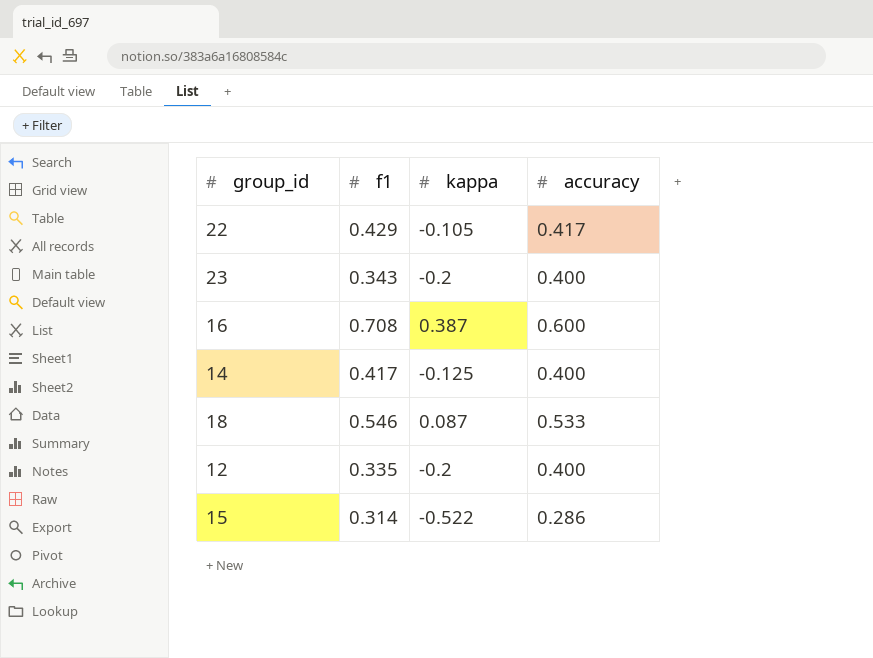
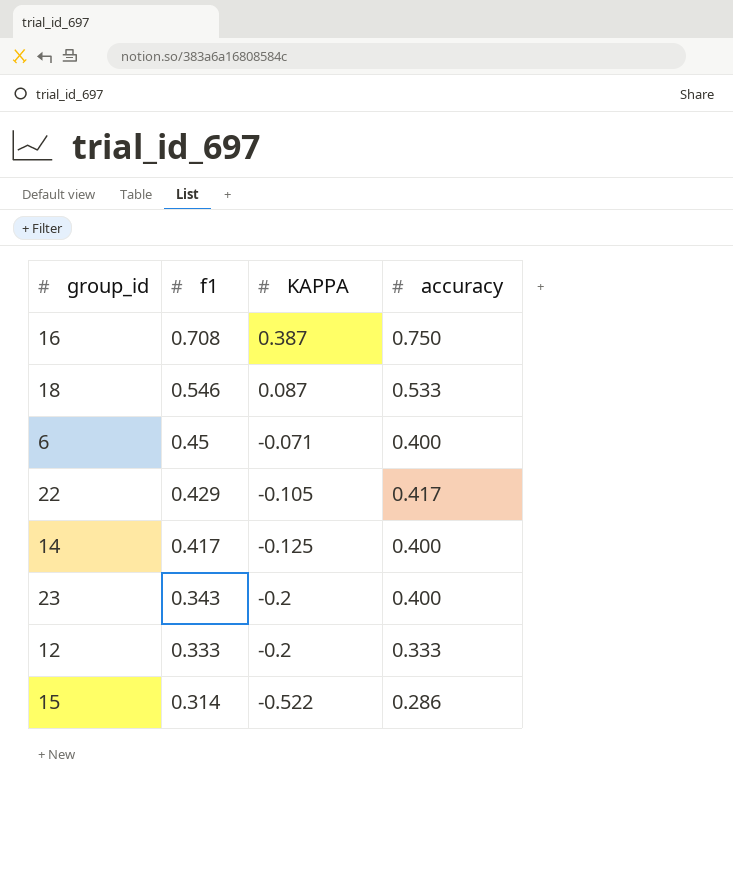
row order: none -> f1 descending
column name: kappa -> KAPPA
16 | accuracy: 0.600 -> 0.750
row 6: none -> 0.45 | -0.071 | 0.400
12 | f1: 0.335 -> 0.333
12 | accuracy: 0.400 -> 0.333

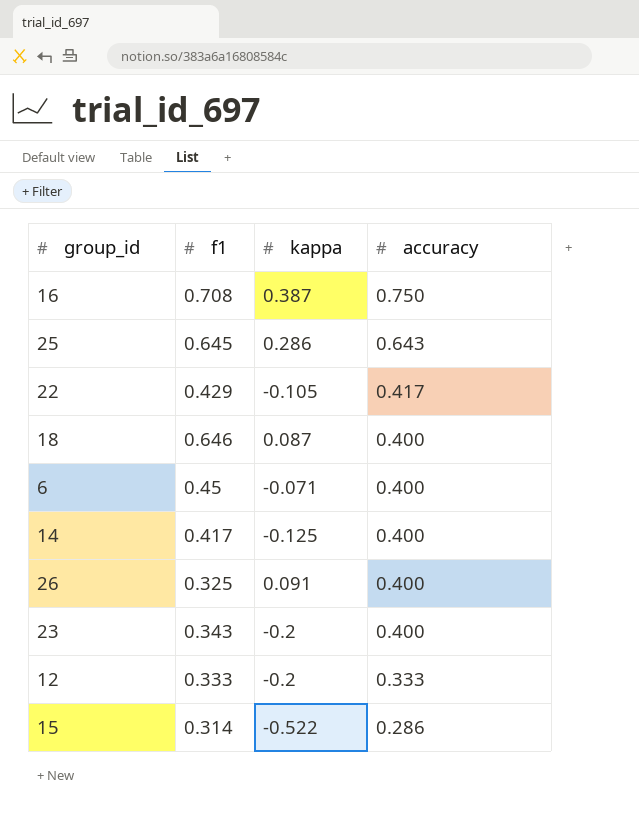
row order: f1 descending -> accuracy descending
column name: KAPPA -> kappa
row 25: none -> 0.645 | 0.286 | 0.643
18 | f1: 0.546 -> 0.646
18 | accuracy: 0.533 -> 0.400
row 26: none -> 0.325 | 0.091 | 0.400

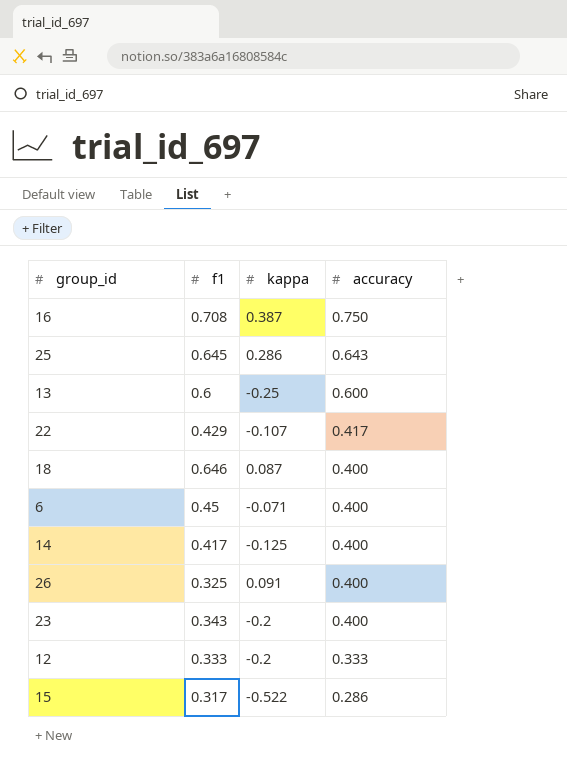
row 13: none -> 0.6 | -0.25 | 0.600
22 | kappa: -0.105 -> -0.107
15 | f1: 0.314 -> 0.317

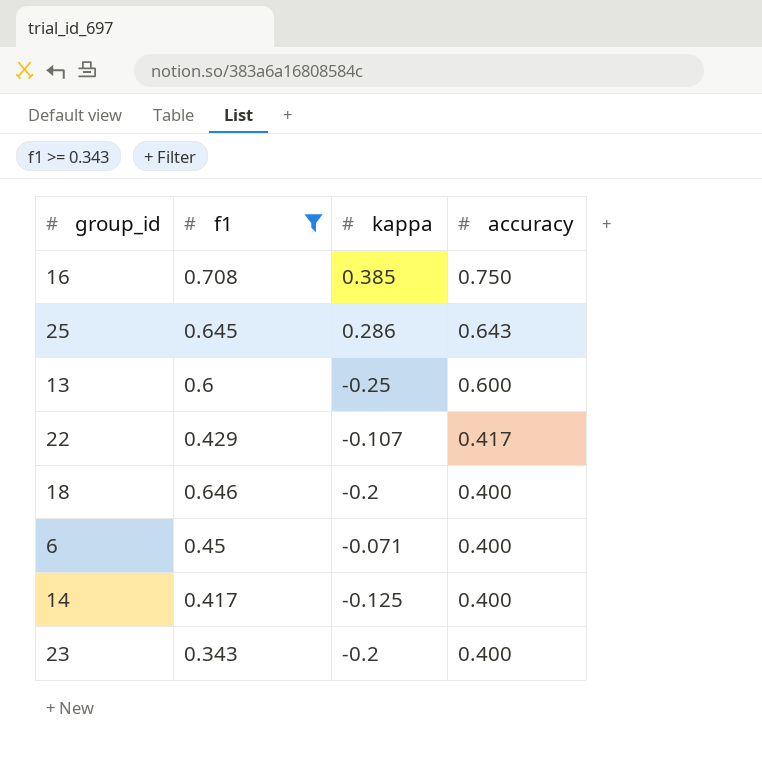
filter: none -> f1 >= 0.343
16 | kappa: 0.387 -> 0.385
18 | kappa: 0.087 -> -0.2

